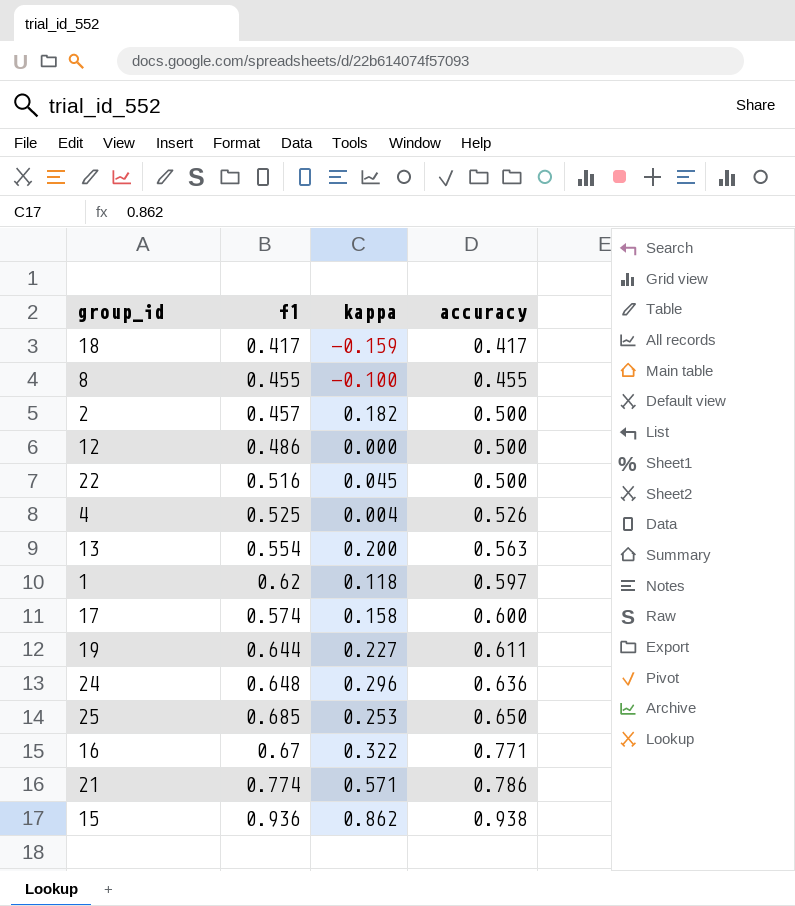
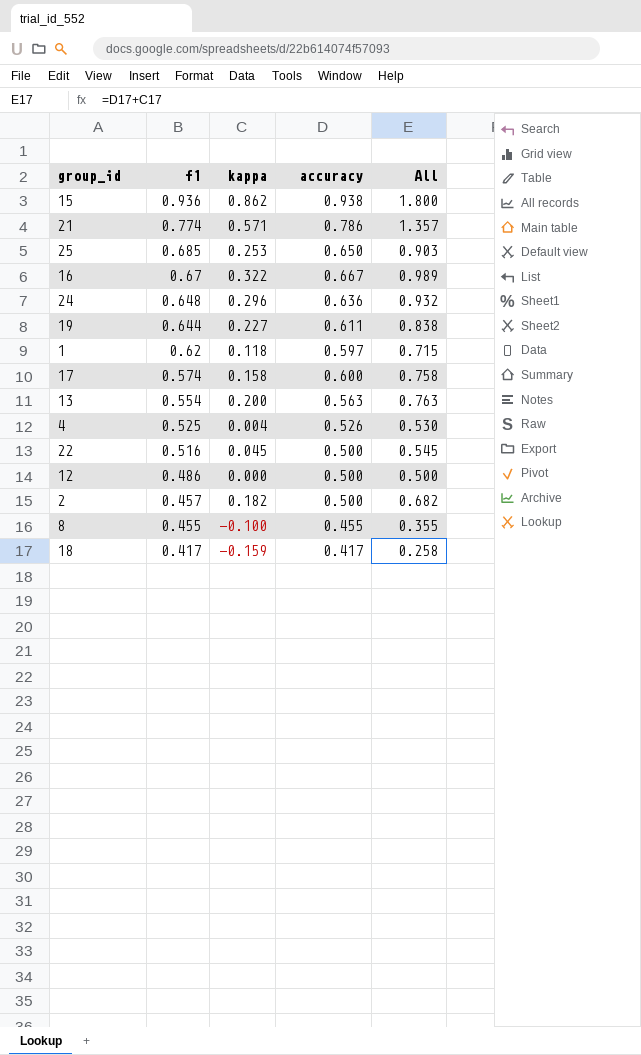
row order: accuracy ascending -> f1 descending
column All | formula: none -> [kappa] + [accuracy]
16 | accuracy: 0.771 -> 0.667

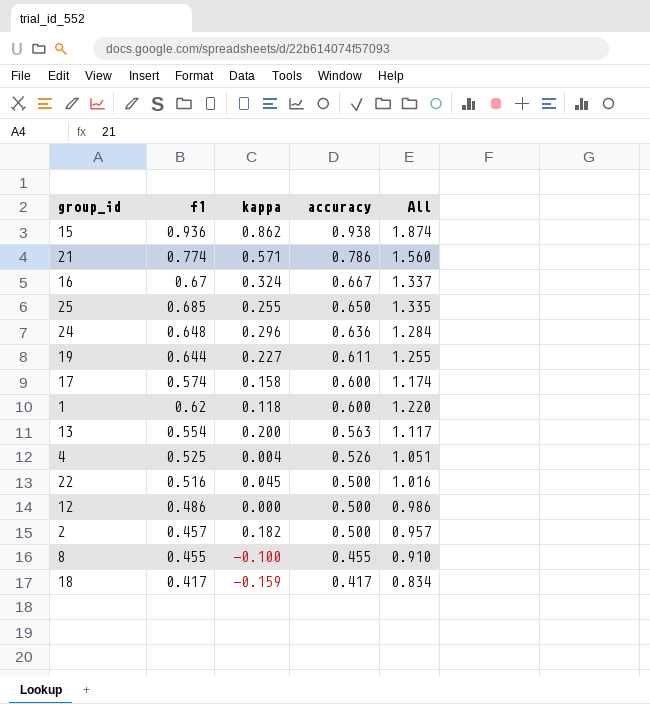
row order: f1 descending -> accuracy descending
column All | formula: [kappa] + [accuracy] -> [f1] + [accuracy]
16 | kappa: 0.322 -> 0.324
25 | kappa: 0.253 -> 0.255
1 | accuracy: 0.597 -> 0.600

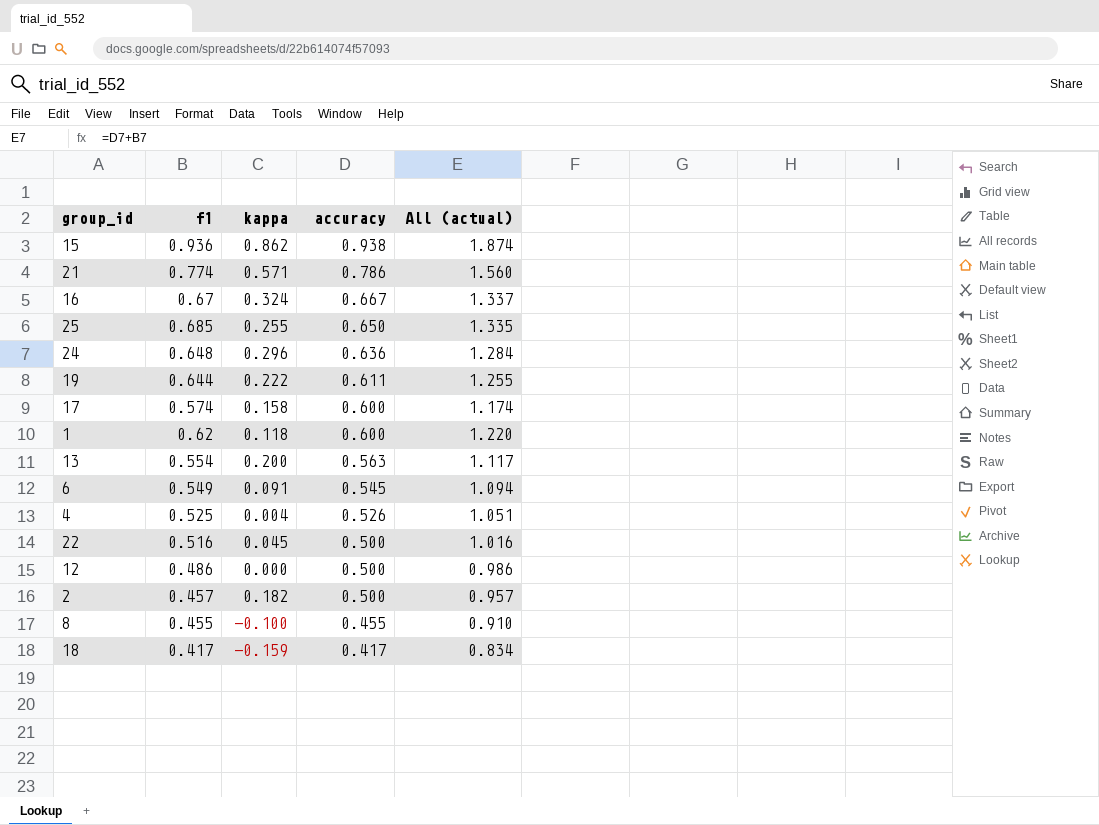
column name: All -> All (actual)
19 | kappa: 0.227 -> 0.222
row 6: none -> 0.549 | 0.091 | 0.545 | 1.094

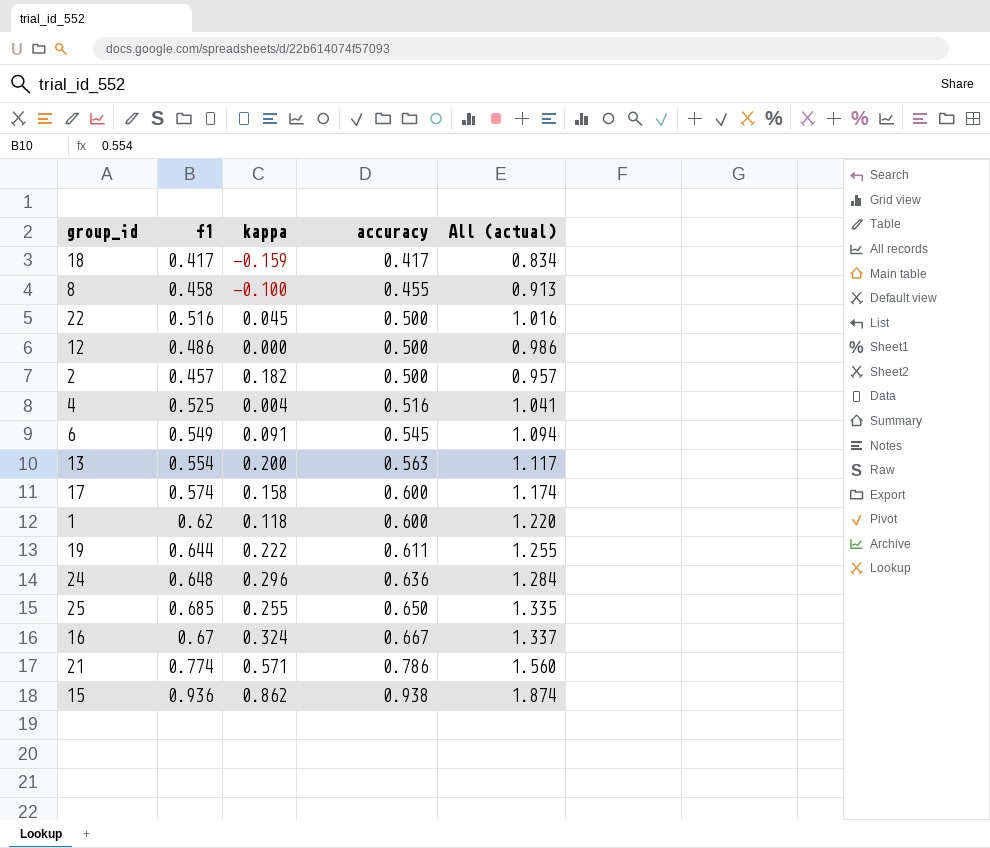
row order: accuracy descending -> accuracy ascending
8 | f1: 0.455 -> 0.458
8 | All (actual): 0.910 -> 0.913
4 | accuracy: 0.526 -> 0.516
4 | All (actual): 1.051 -> 1.041

